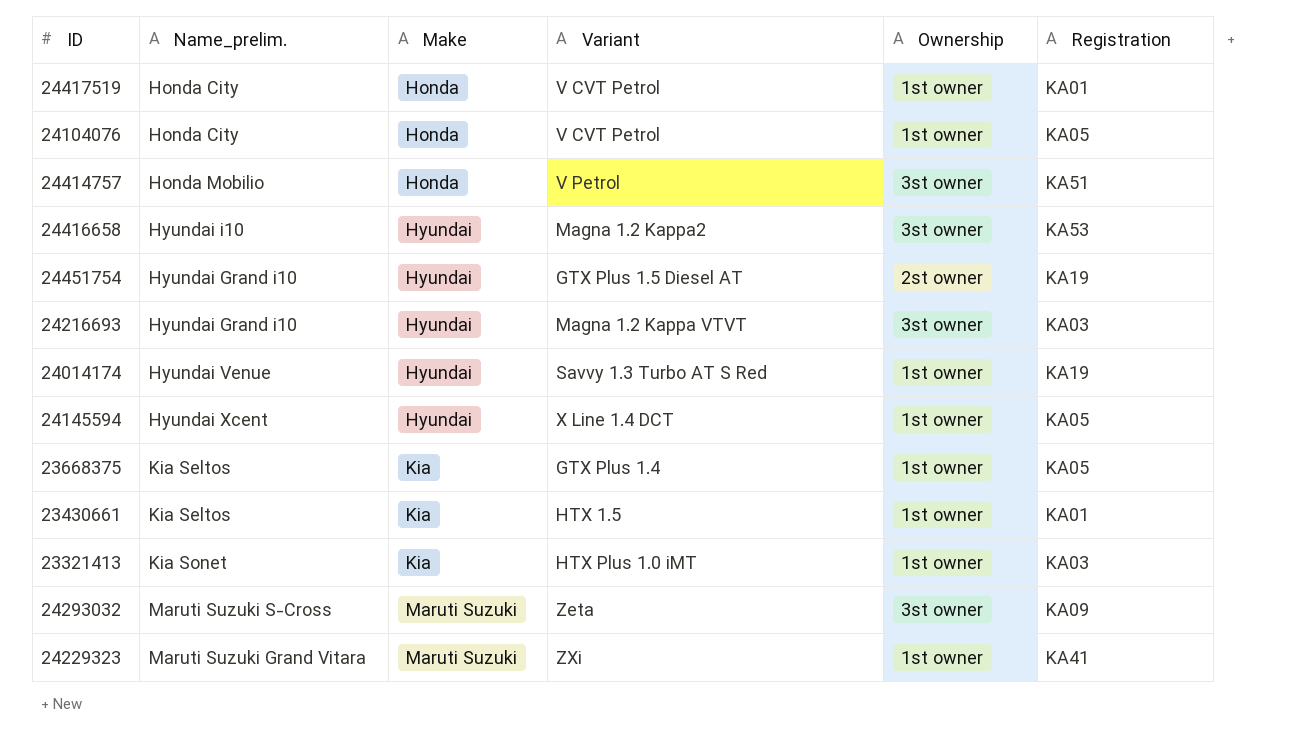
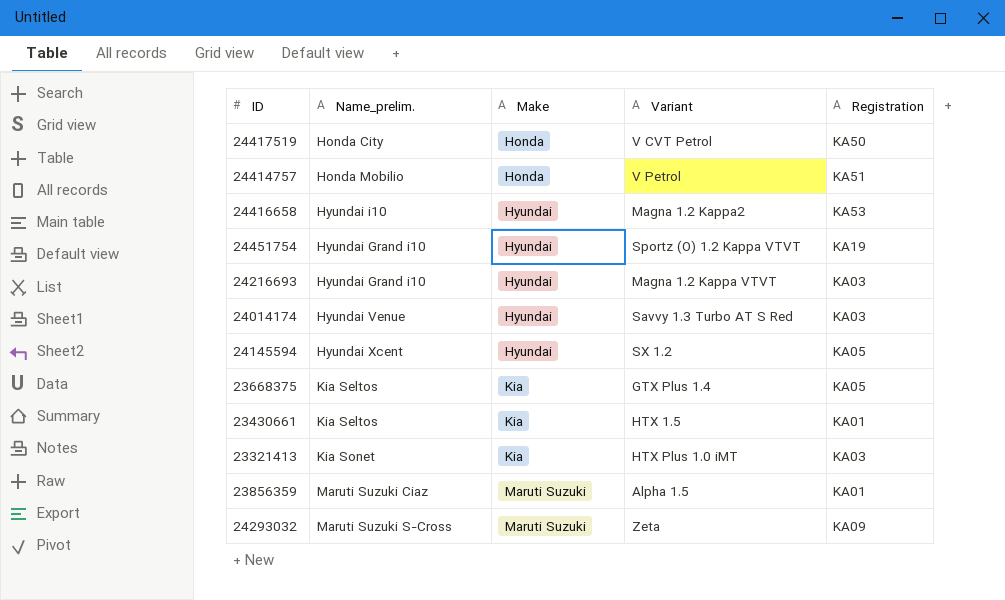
column Ownership | position: 5 -> none
row 24104076: Honda City | Honda | V CVT Petrol | 1st owner | KA05 -> none
row 24229323: Maruti Suzuki Grand Vitara | Maruti Suzuki | ZXi | 1st owner | KA41 -> none
24417519 | Registration: KA01 -> KA50
24451754 | Variant: GTX Plus 1.5 Diesel AT -> Sportz (O) 1.2 Kappa VTVT
24014174 | Registration: KA19 -> KA03
24145594 | Variant: X Line 1.4 DCT -> SX 1.2
row 23856359: none -> Maruti Suzuki Ciaz | Maruti Suzuki | Alpha 1.5 | KA01

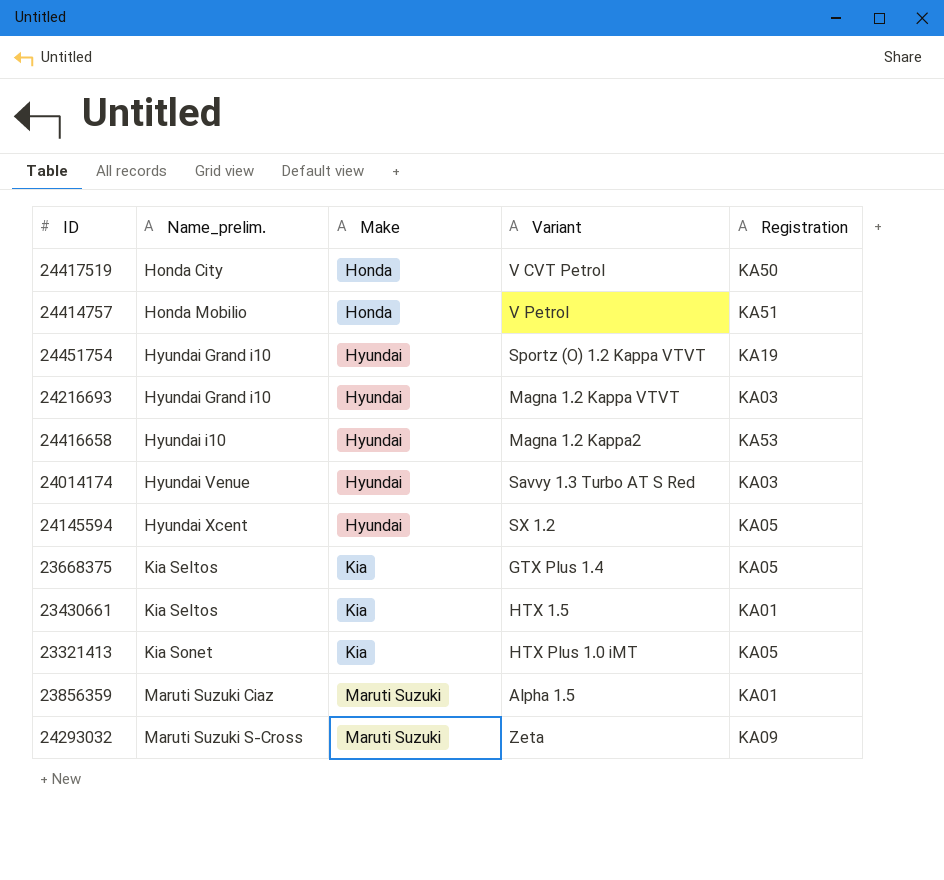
row order: Make ascending -> Name_prelim. ascending
23321413 | Registration: KA03 -> KA05

